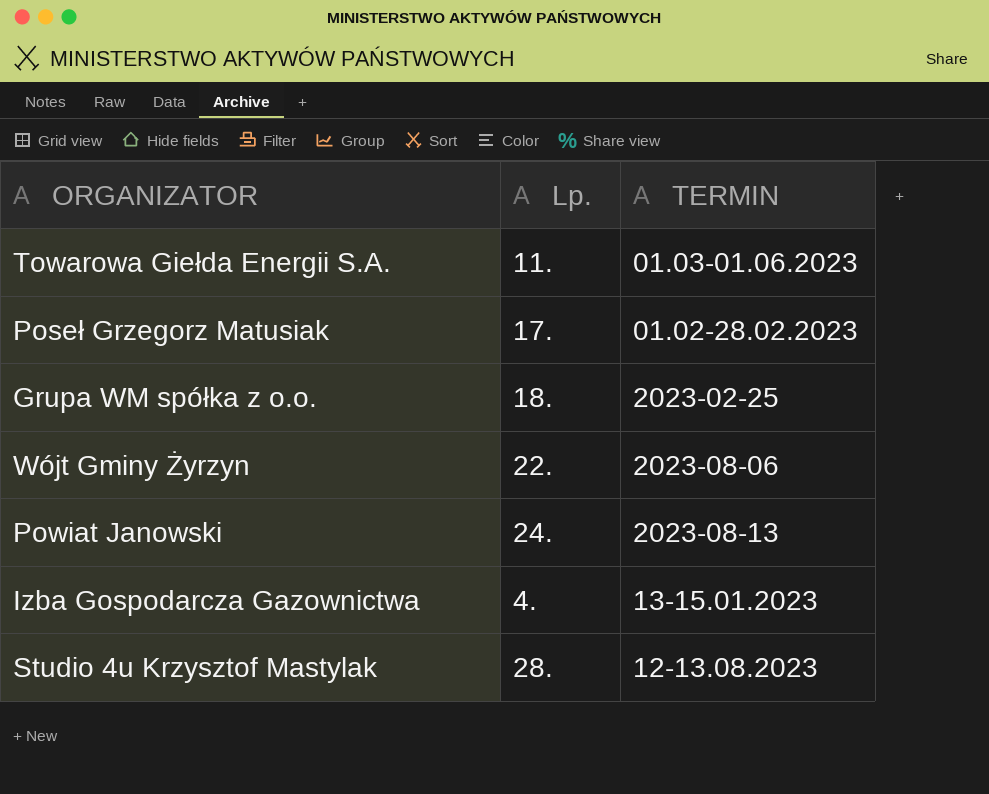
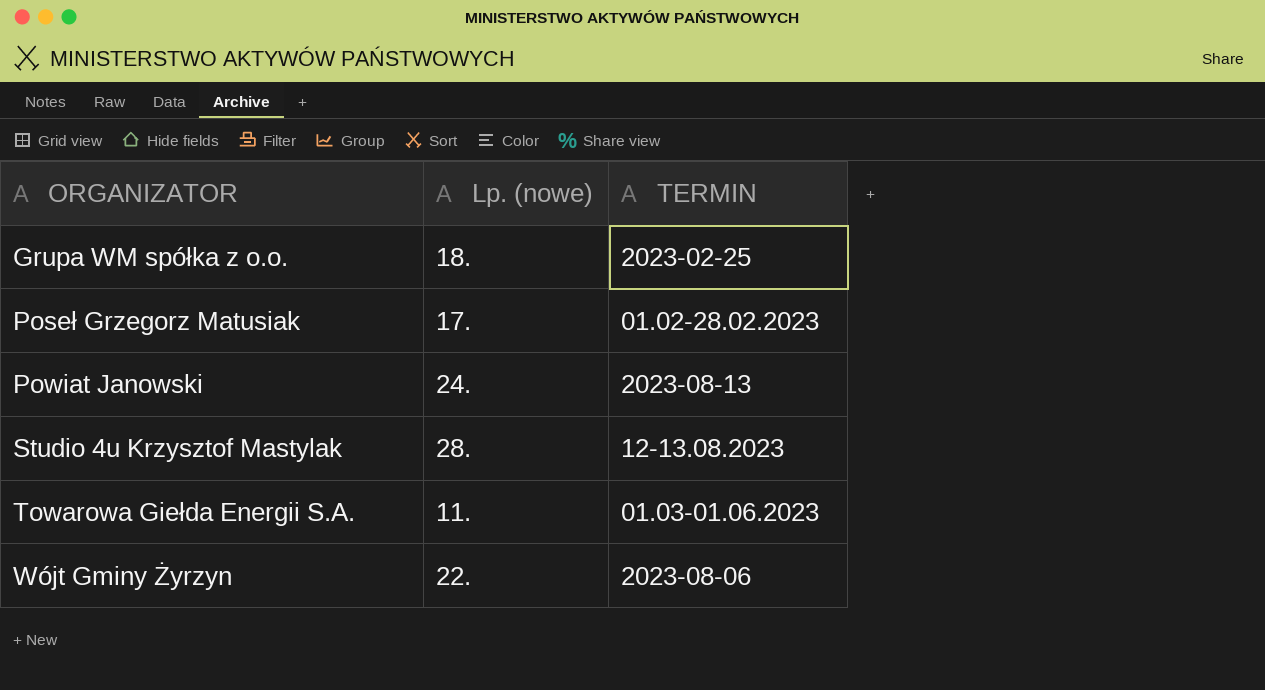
row order: none -> ORGANIZATOR ascending
column name: Lp. -> Lp. (nowe)
row Izba Gospodarcza Gazownictwa: 4. | 13-15.01.2023 -> none

